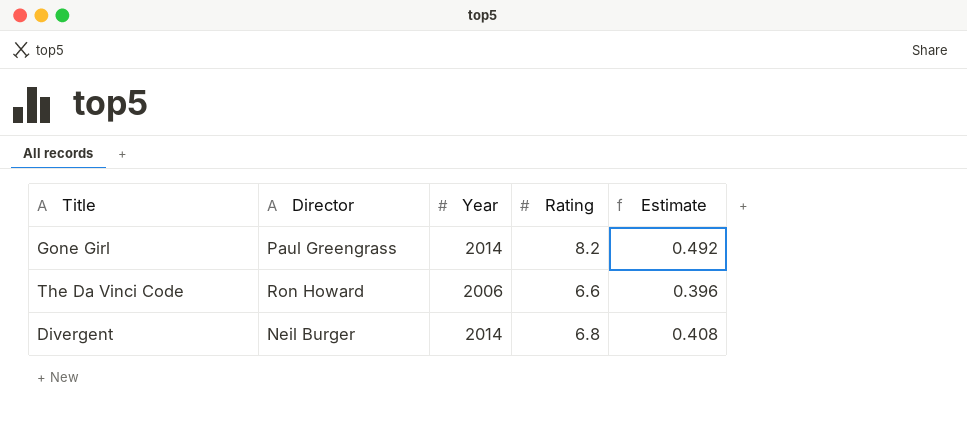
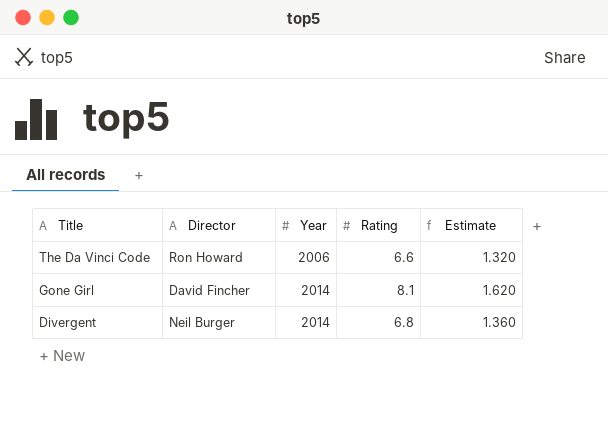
row order: none -> Title descending
column Estimate | formula: [Rating] * 0.06 -> [Rating] * 0.2
Gone Girl | Director: Paul Greengrass -> David Fincher
Gone Girl | Rating: 8.2 -> 8.1

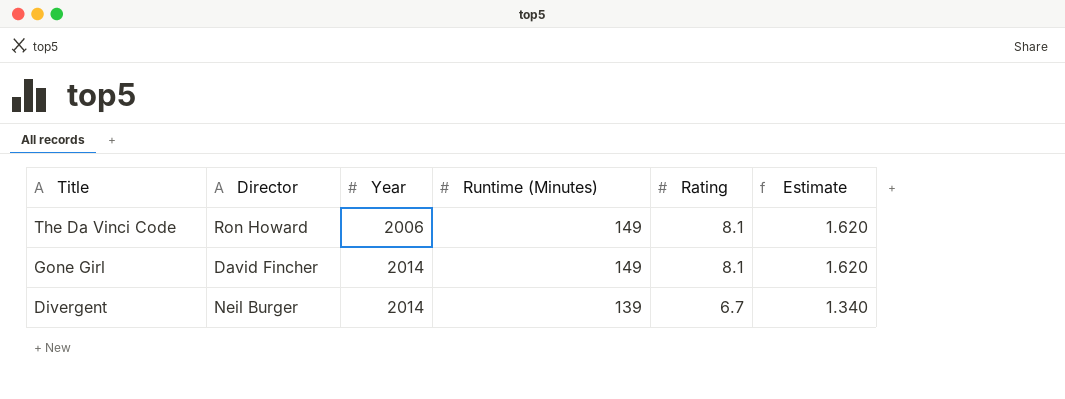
column Runtime (Minutes) | position: none -> 4
The Da Vinci Code | Rating: 6.6 -> 8.1
The Da Vinci Code | Estimate: 1.320 -> 1.620
Divergent | Rating: 6.8 -> 6.7
Divergent | Estimate: 1.360 -> 1.340

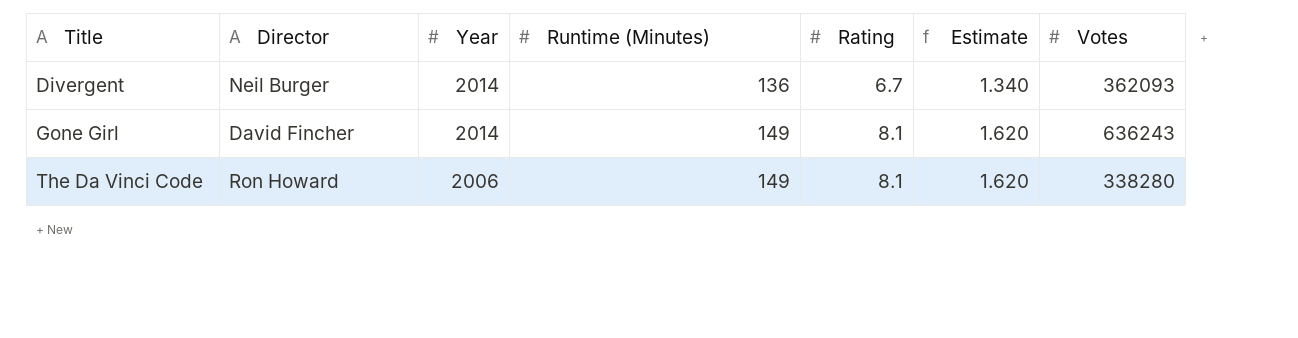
row order: Title descending -> Title ascending
column Votes | position: none -> 7
Divergent | Runtime (Minutes): 139 -> 136

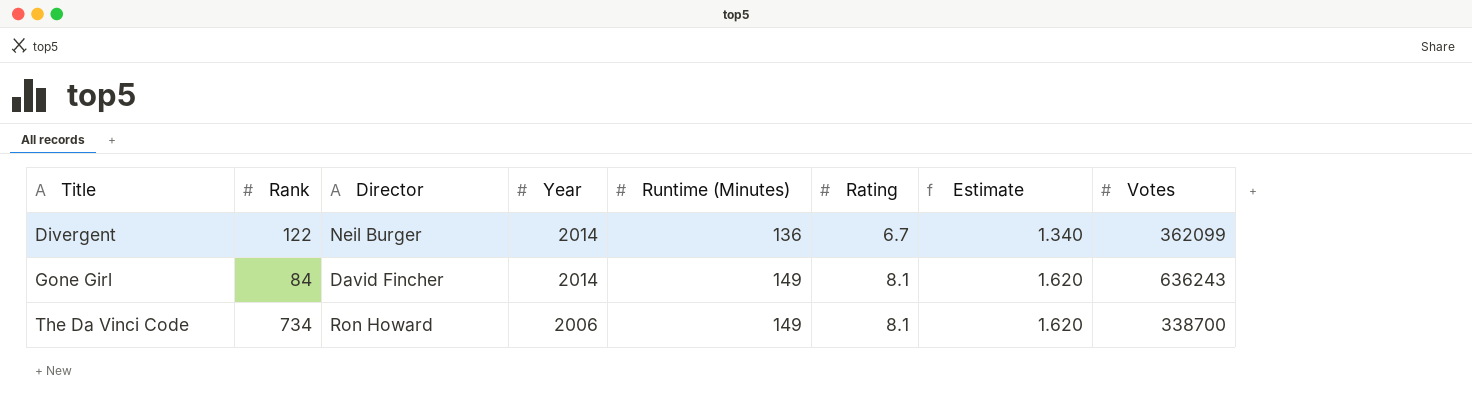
column Rank | position: none -> 2
Divergent | Votes: 362093 -> 362099
The Da Vinci Code | Votes: 338280 -> 338700

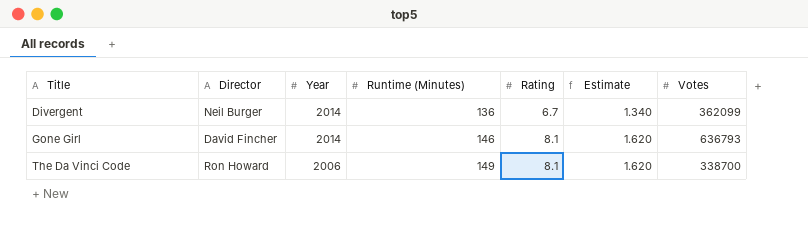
column Rank | position: 2 -> none
Gone Girl | Runtime (Minutes): 149 -> 146
Gone Girl | Votes: 636243 -> 636793

